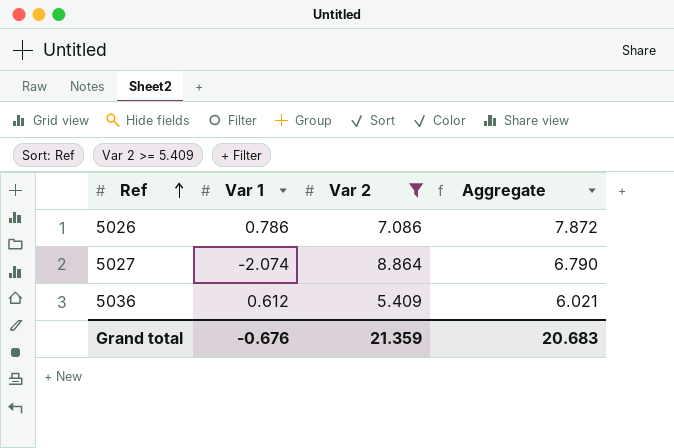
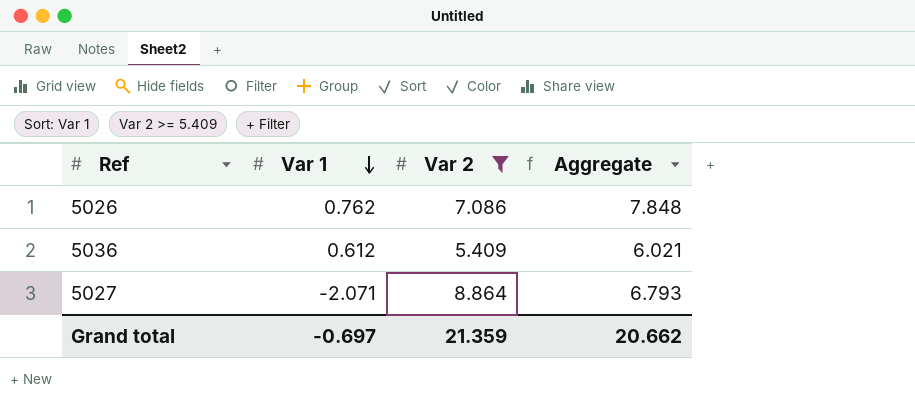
row order: Ref ascending -> Var 1 descending
5026 | Var 1: 0.786 -> 0.762
5026 | Aggregate: 7.872 -> 7.848
5027 | Var 1: -2.074 -> -2.071
5027 | Aggregate: 6.790 -> 6.793
Grand total | Var 1: -0.676 -> -0.697
Grand total | Aggregate: 20.683 -> 20.662

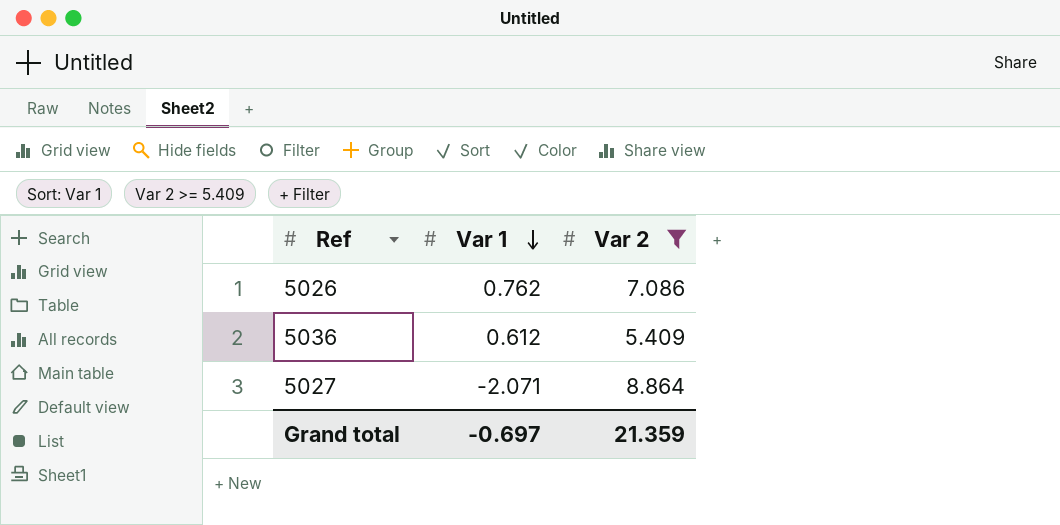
column Aggregate | formula: [Var 1] + [Var 2] -> none

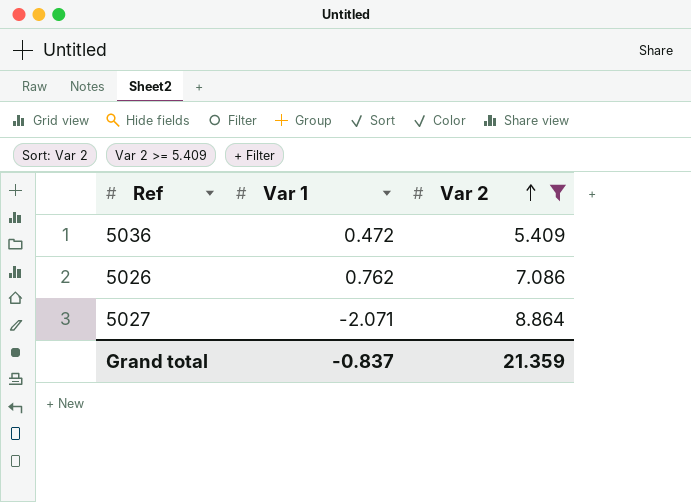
row order: Var 1 descending -> Var 2 ascending
5036 | Var 1: 0.612 -> 0.472
Grand total | Var 1: -0.697 -> -0.837

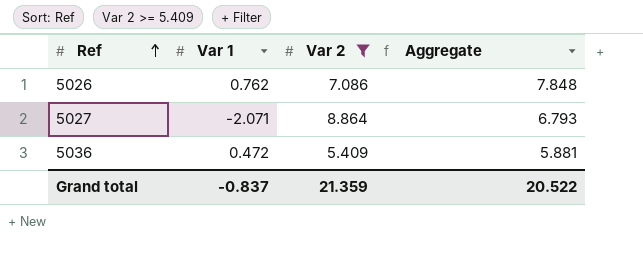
row order: Var 2 ascending -> Ref ascending
column Aggregate | formula: none -> [Var 1] + [Var 2]

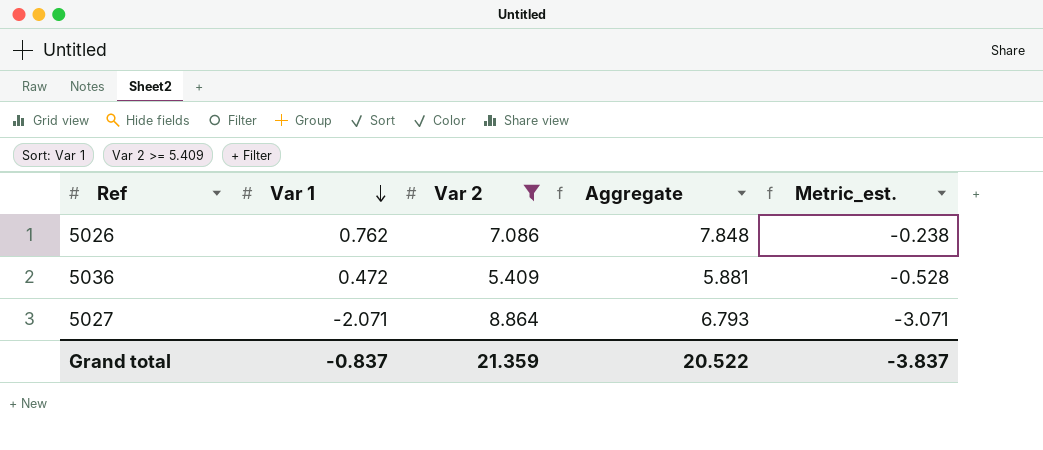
row order: Ref ascending -> Var 1 descending
column Metric_est. | formula: none -> [Var 1] - 1

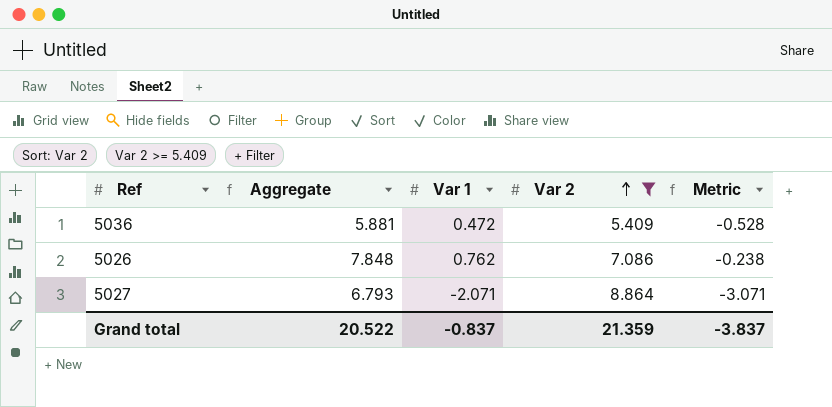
row order: Var 1 descending -> Var 2 ascending
column Aggregate | position: 4 -> 2
column name: Metric_est. -> Metric

